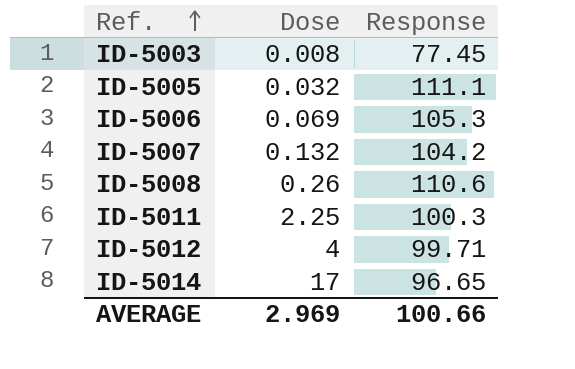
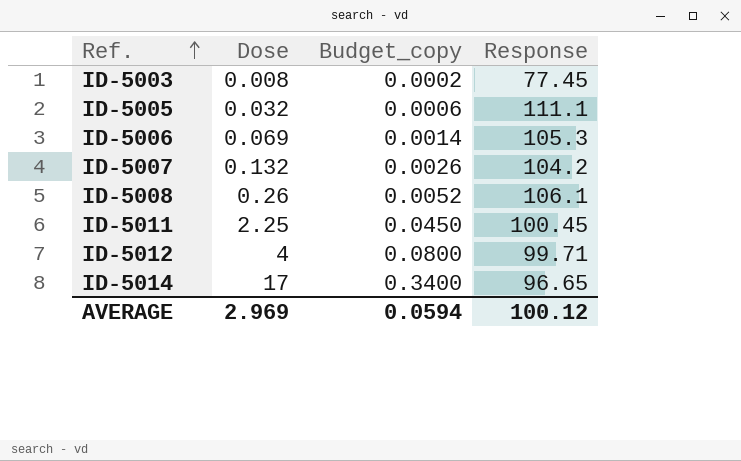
column Budget_copy | formula: none -> [Dose] * 0.02
ID-5008 | Response: 110.6 -> 106.1
ID-5011 | Response: 100.3 -> 100.45
AVERAGE | Response: 100.66 -> 100.12

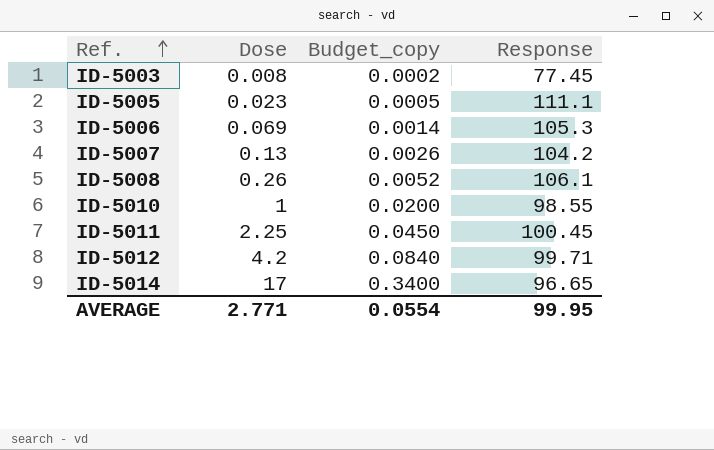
ID-5005 | Dose: 0.032 -> 0.023
ID-5005 | Budget_copy: 0.0006 -> 0.0005
ID-5007 | Dose: 0.132 -> 0.13
row ID-5010: none -> 1 | 0.0200 | 98.55
ID-5012 | Dose: 4 -> 4.2
ID-5012 | Budget_copy: 0.0800 -> 0.0840
AVERAGE | Dose: 2.969 -> 2.771
AVERAGE | Budget_copy: 0.0594 -> 0.0554
AVERAGE | Response: 100.12 -> 99.95

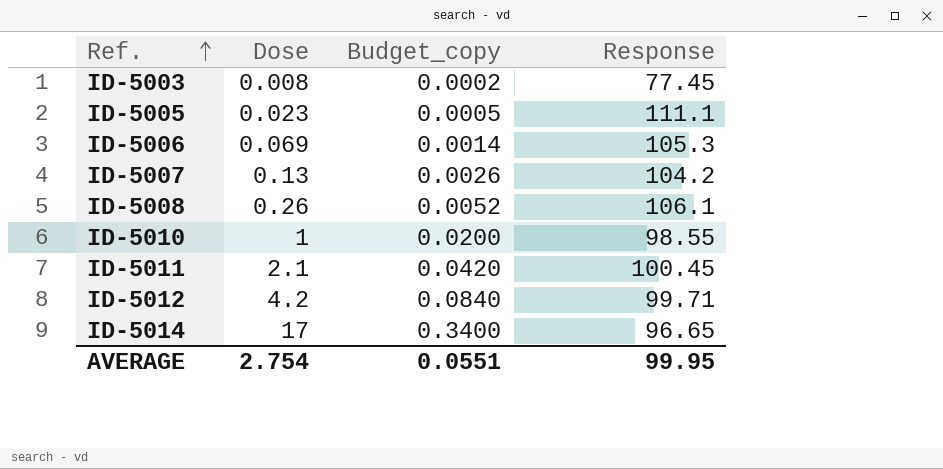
ID-5011 | Dose: 2.25 -> 2.1
ID-5011 | Budget_copy: 0.0450 -> 0.0420
AVERAGE | Dose: 2.771 -> 2.754
AVERAGE | Budget_copy: 0.0554 -> 0.0551

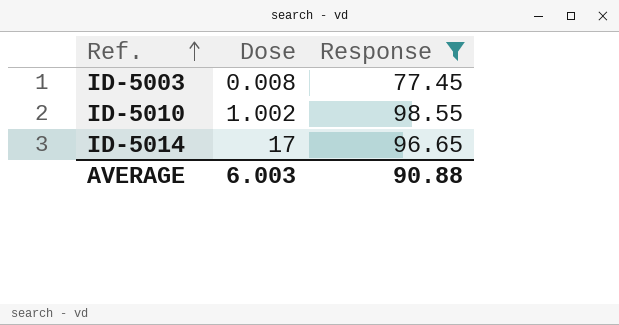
filter: none -> Response <= 98.55
column Budget_copy | formula: [Dose] * 0.02 -> none
ID-5010 | Dose: 1 -> 1.002
AVERAGE | Dose: 2.754 -> 6.003
AVERAGE | Response: 99.95 -> 90.88

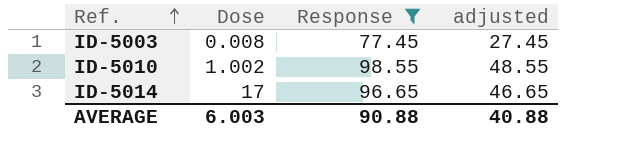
column adjusted | formula: none -> [Response] - 50

